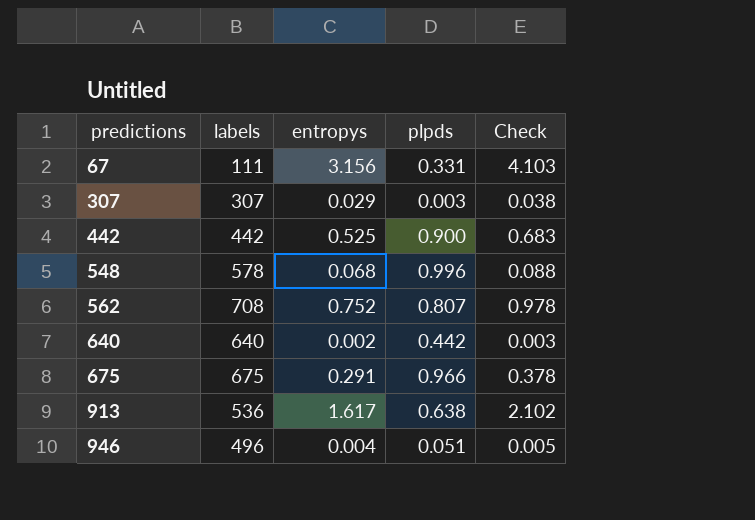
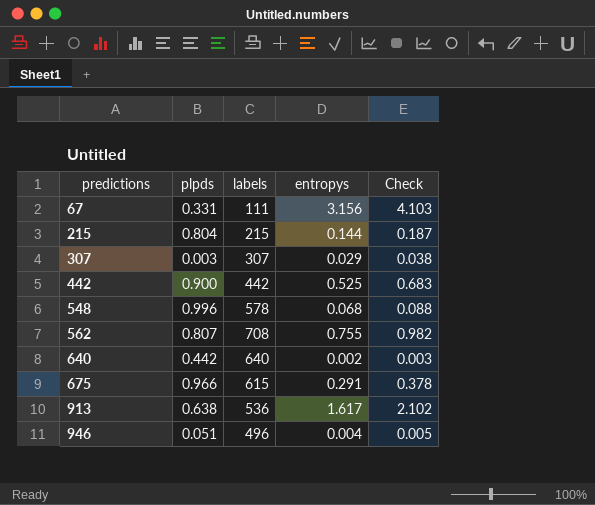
column plpds | position: 4 -> 2
row 215: none -> 0.804 | 215 | 0.144 | 0.187
562 | entropys: 0.752 -> 0.755
562 | Check: 0.978 -> 0.982
675 | labels: 675 -> 615

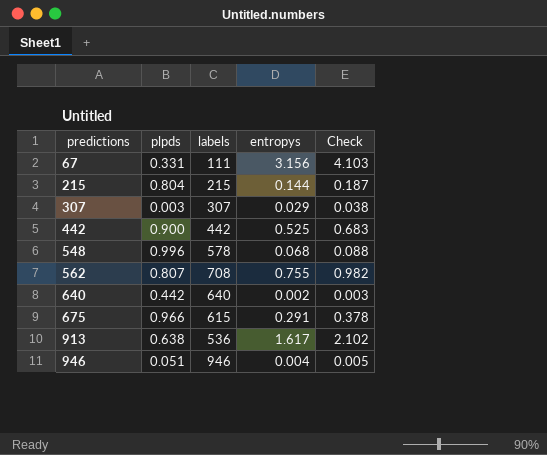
946 | labels: 496 -> 946

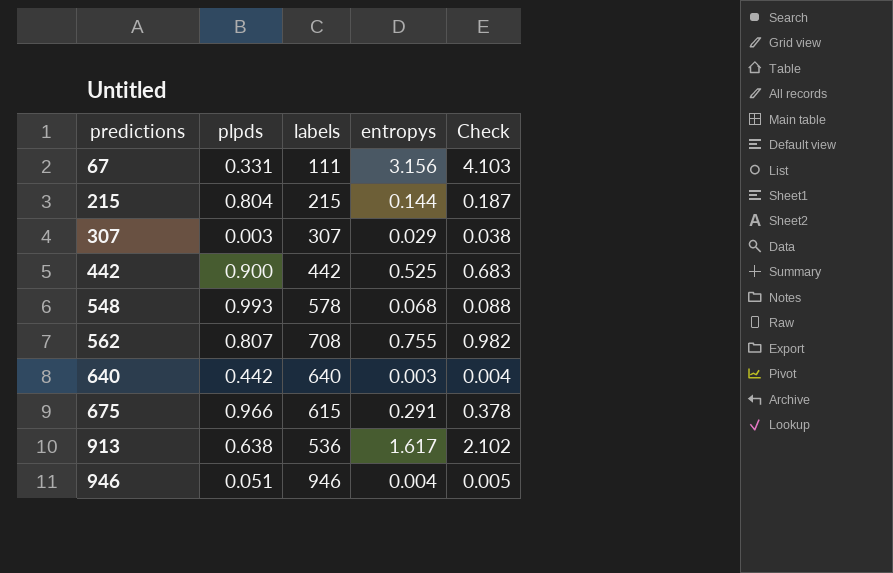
548 | plpds: 0.996 -> 0.993
640 | entropys: 0.002 -> 0.003
640 | Check: 0.003 -> 0.004

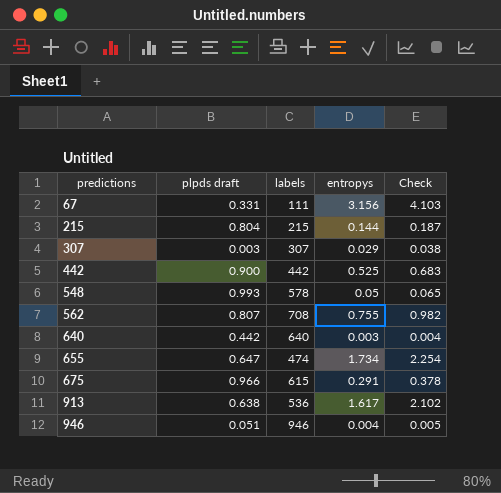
column name: plpds -> plpds draft
548 | entropys: 0.068 -> 0.05
548 | Check: 0.088 -> 0.065
row 655: none -> 0.647 | 474 | 1.734 | 2.254

